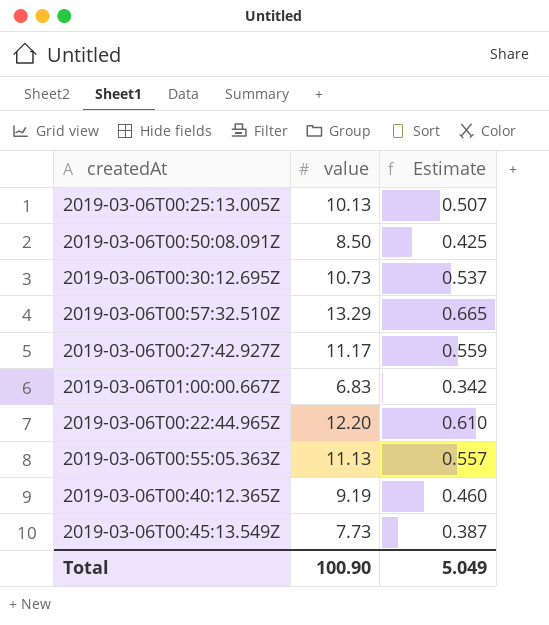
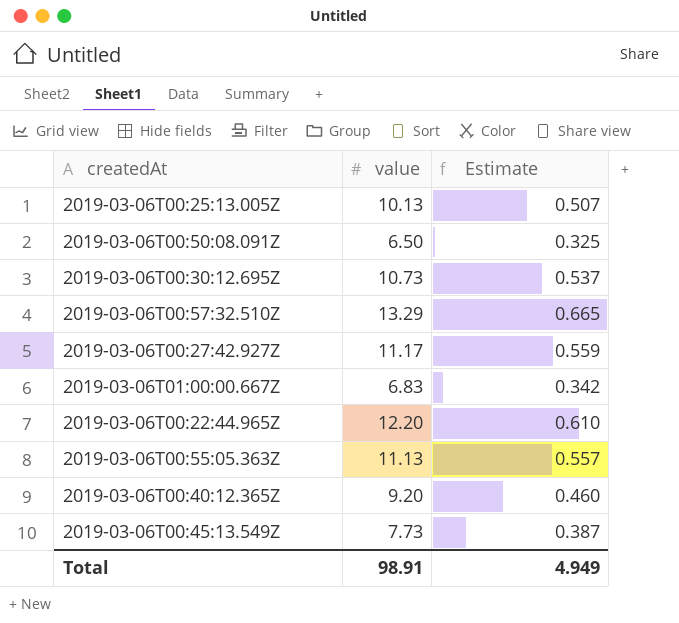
2019-03-06T00:50:08.091Z | value: 8.50 -> 6.50
2019-03-06T00:50:08.091Z | Estimate: 0.425 -> 0.325
2019-03-06T00:40:12.365Z | value: 9.19 -> 9.20
Total | value: 100.90 -> 98.91
Total | Estimate: 5.049 -> 4.949

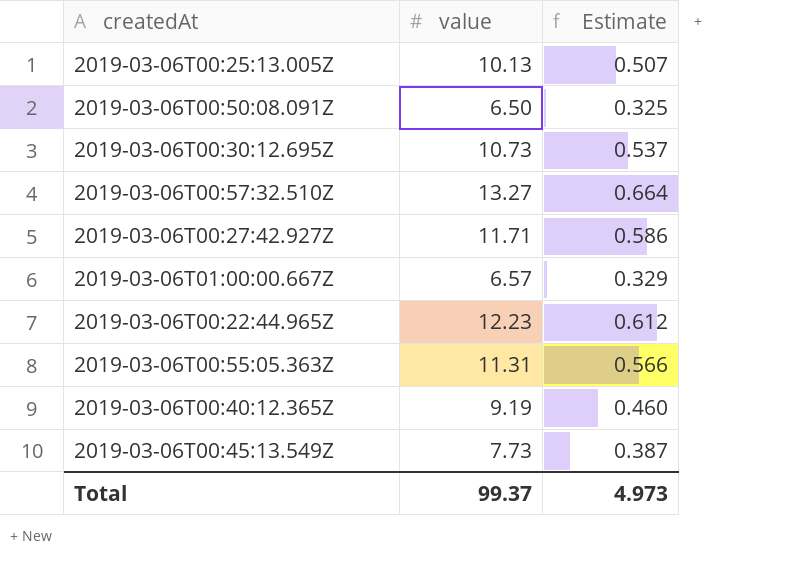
2019-03-06T00:57:32.510Z | value: 13.29 -> 13.27
2019-03-06T00:57:32.510Z | Estimate: 0.665 -> 0.664
2019-03-06T00:27:42.927Z | value: 11.17 -> 11.71
2019-03-06T00:27:42.927Z | Estimate: 0.559 -> 0.586
2019-03-06T01:00:00.667Z | value: 6.83 -> 6.57
2019-03-06T01:00:00.667Z | Estimate: 0.342 -> 0.329
2019-03-06T00:22:44.965Z | value: 12.20 -> 12.23
2019-03-06T00:22:44.965Z | Estimate: 0.610 -> 0.612
2019-03-06T00:55:05.363Z | value: 11.13 -> 11.31
2019-03-06T00:55:05.363Z | Estimate: 0.557 -> 0.566
2019-03-06T00:40:12.365Z | value: 9.20 -> 9.19
Total | value: 98.91 -> 99.37
Total | Estimate: 4.949 -> 4.973

